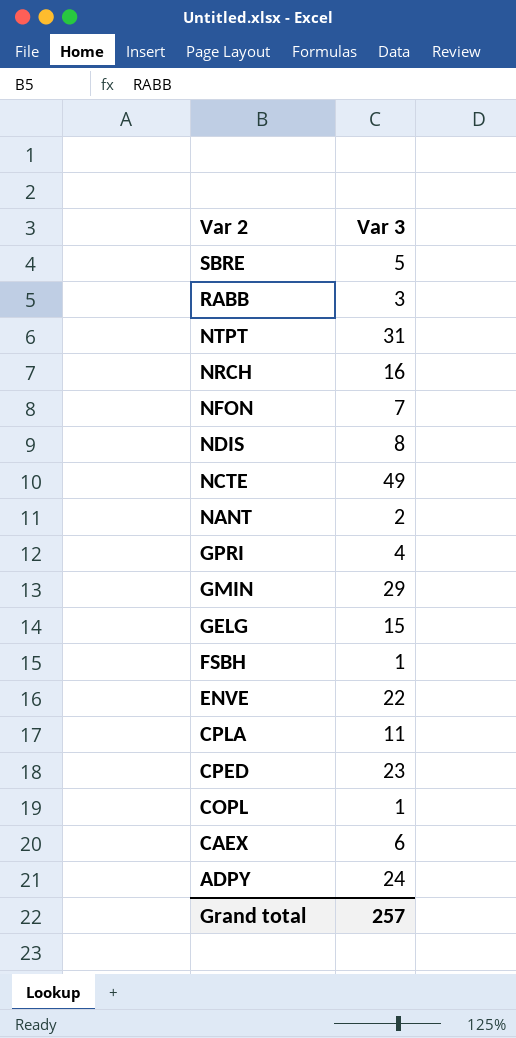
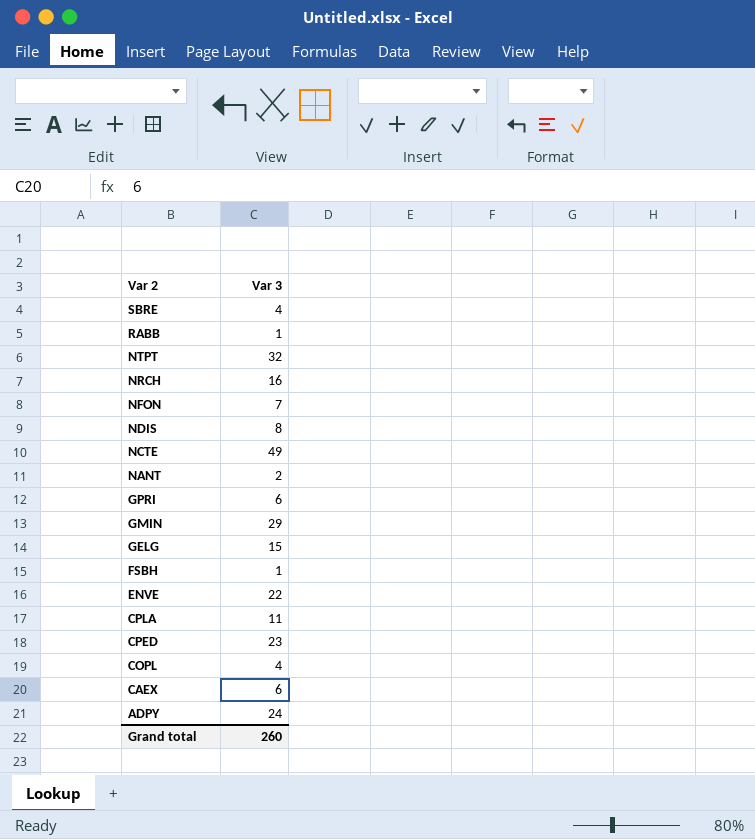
SBRE | Var 3: 5 -> 4
RABB | Var 3: 3 -> 1
NTPT | Var 3: 31 -> 32
GPRI | Var 3: 4 -> 6
COPL | Var 3: 1 -> 4
Grand total | Var 3: 257 -> 260

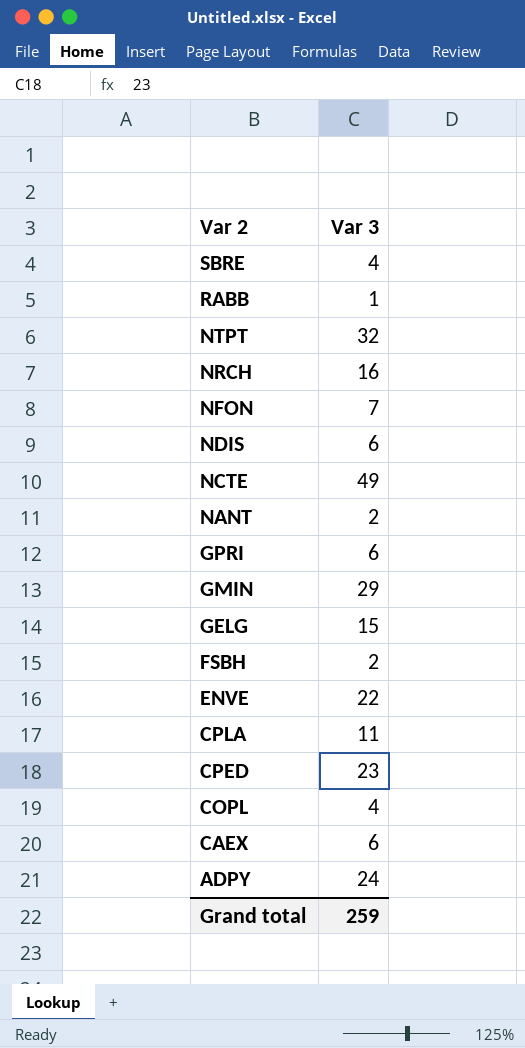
NDIS | Var 3: 8 -> 6
FSBH | Var 3: 1 -> 2
Grand total | Var 3: 260 -> 259

